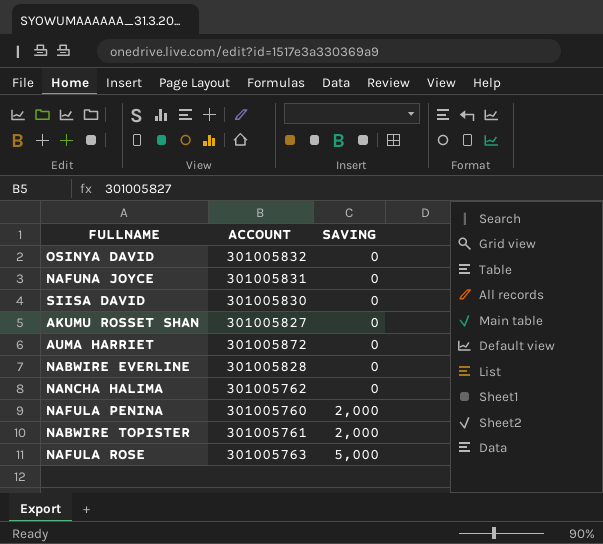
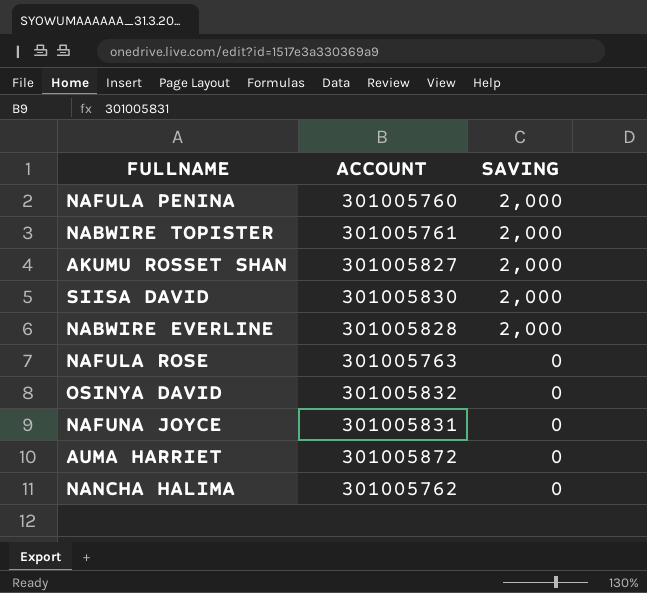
row order: SAVING ascending -> SAVING descending
AKUMU ROSSET SHAN | SAVING: 0 -> 2,000
SIISA DAVID | SAVING: 0 -> 2,000
NABWIRE EVERLINE | SAVING: 0 -> 2,000
NAFULA ROSE | SAVING: 5,000 -> 0

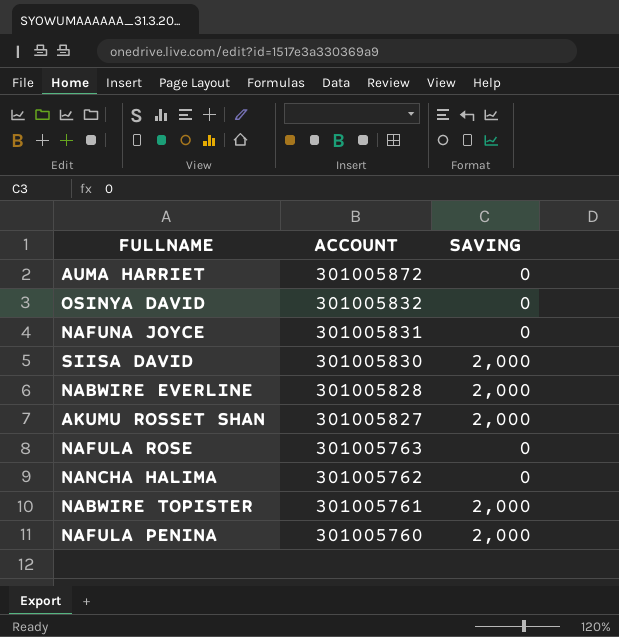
row order: SAVING descending -> ACCOUNT descending

